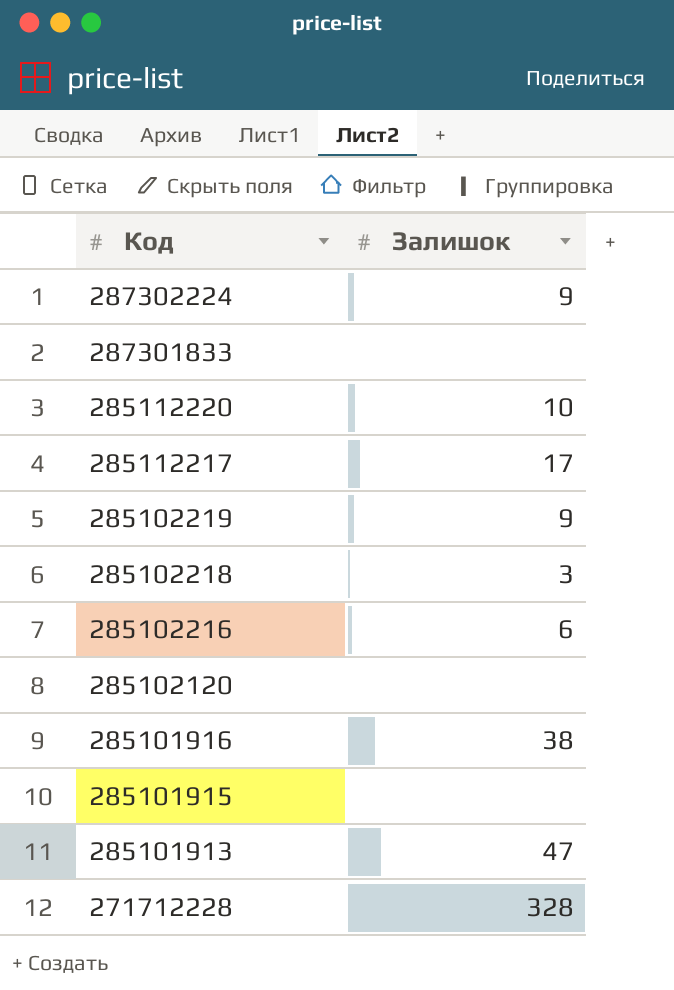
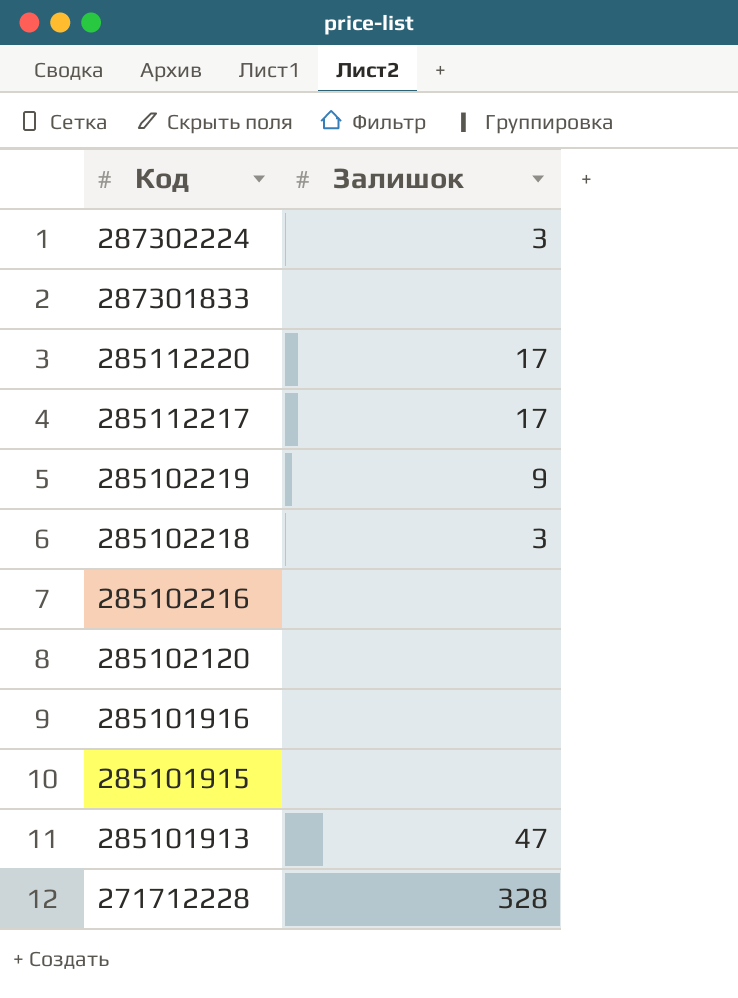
287302224 | Залишок: 9 -> 3
285112220 | Залишок: 10 -> 17
285102216 | Залишок: 6 -> none
285101916 | Залишок: 38 -> none

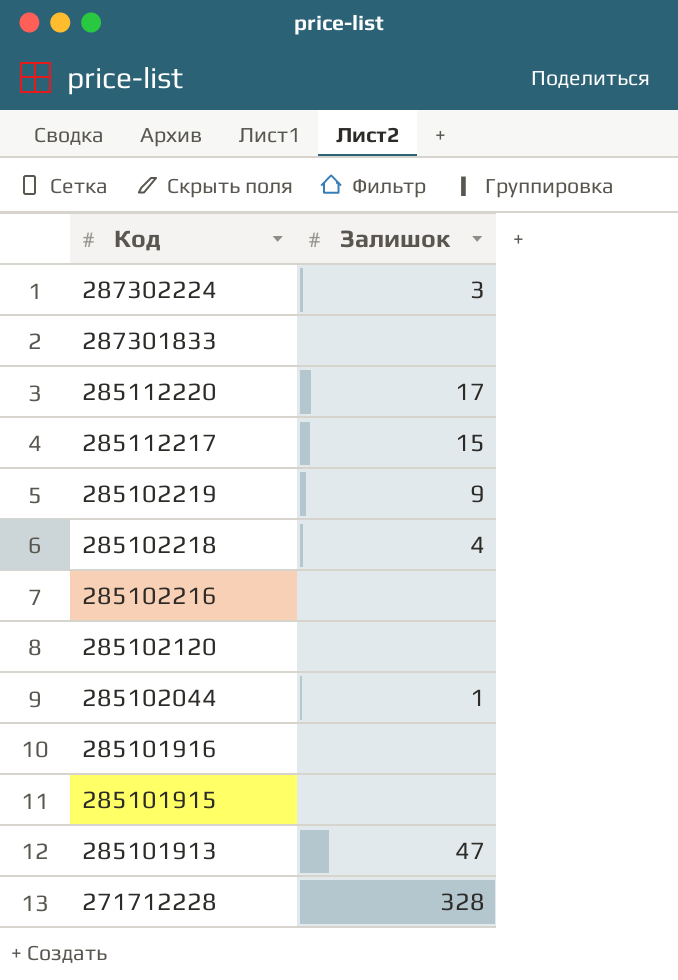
285112217 | Залишок: 17 -> 15
285102218 | Залишок: 3 -> 4
row 285102044: none -> 1

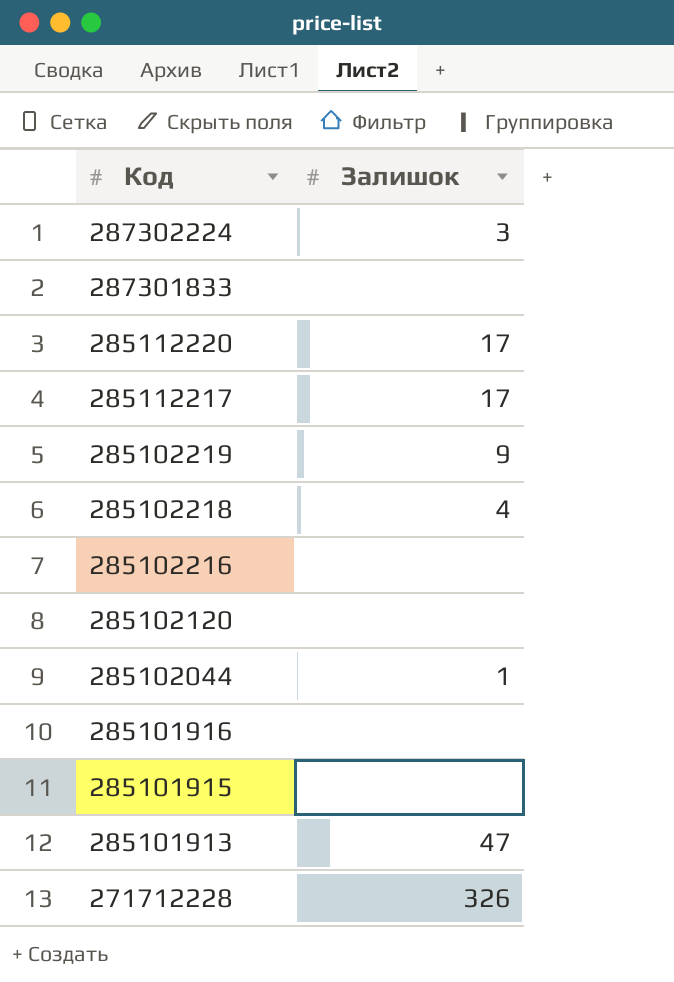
285112217 | Залишок: 15 -> 17
271712228 | Залишок: 328 -> 326

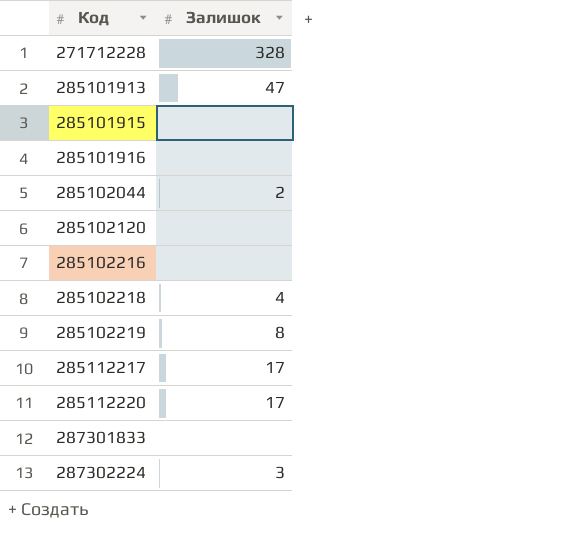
row order: Код descending -> Код ascending
271712228 | Залишок: 326 -> 328
285102044 | Залишок: 1 -> 2
285102219 | Залишок: 9 -> 8

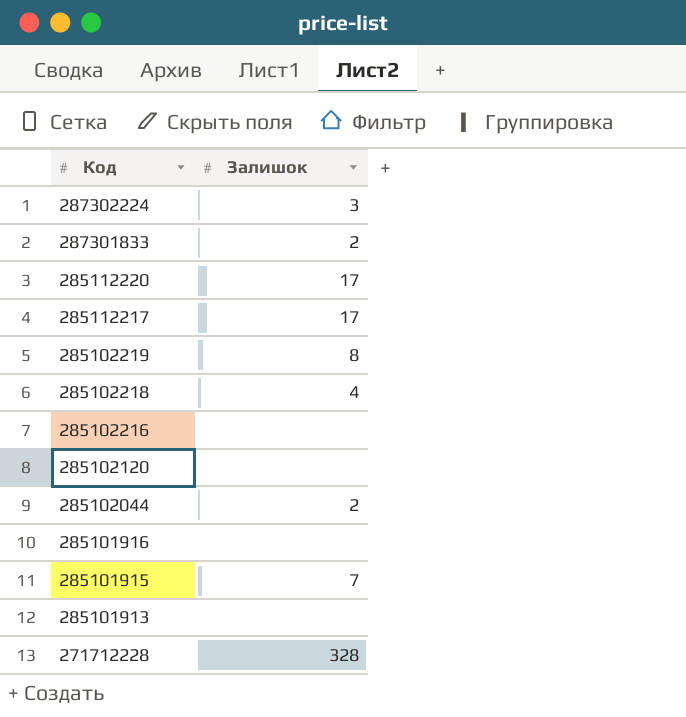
row order: Код ascending -> Код descending
287301833 | Залишок: none -> 2
285101915 | Залишок: none -> 7
285101913 | Залишок: 47 -> none

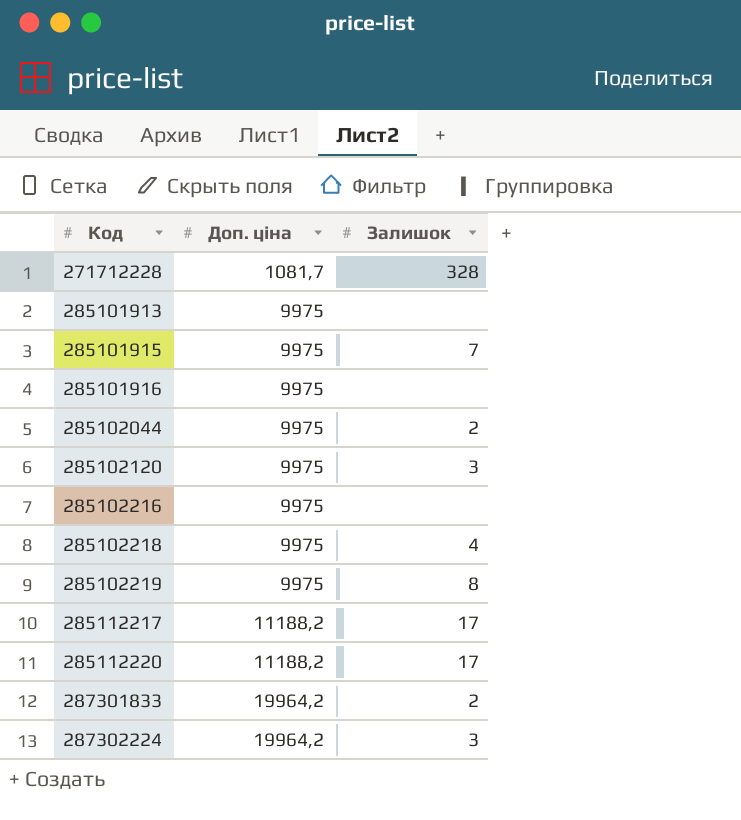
row order: Код descending -> Код ascending
column Доп. ціна | position: none -> 2
285102120 | Залишок: none -> 3

